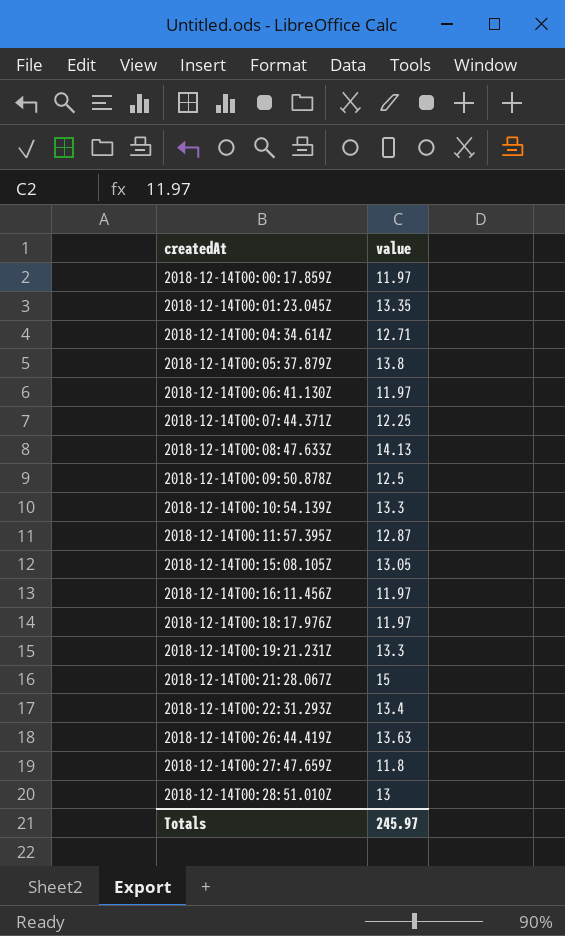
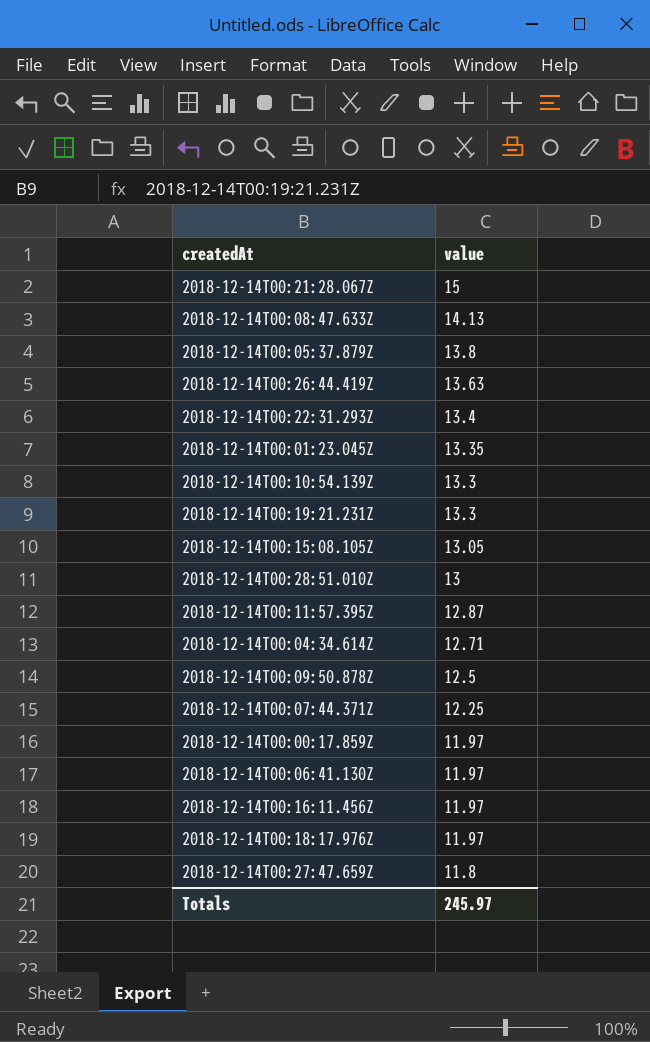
row order: createdAt ascending -> value descending

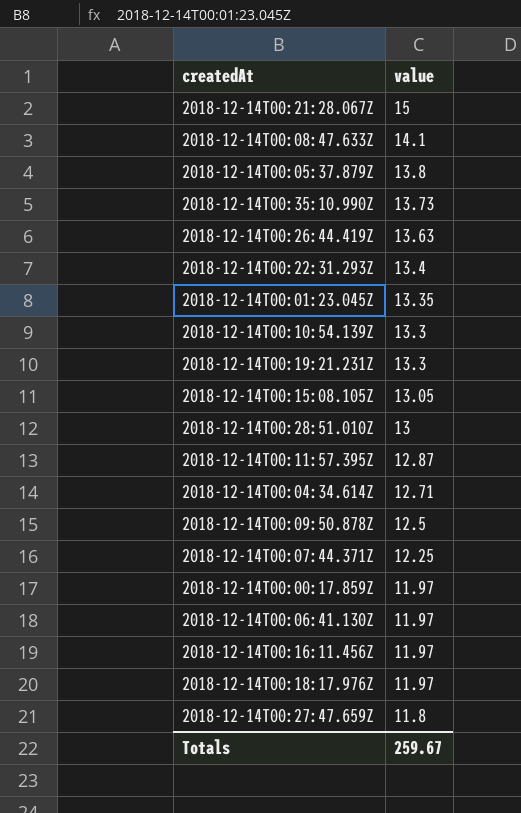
2018-12-14T00:08:47.633Z | value: 14.13 -> 14.1
row 2018-12-14T00:35:10.990Z: none -> 13.73
Totals | value: 245.97 -> 259.67

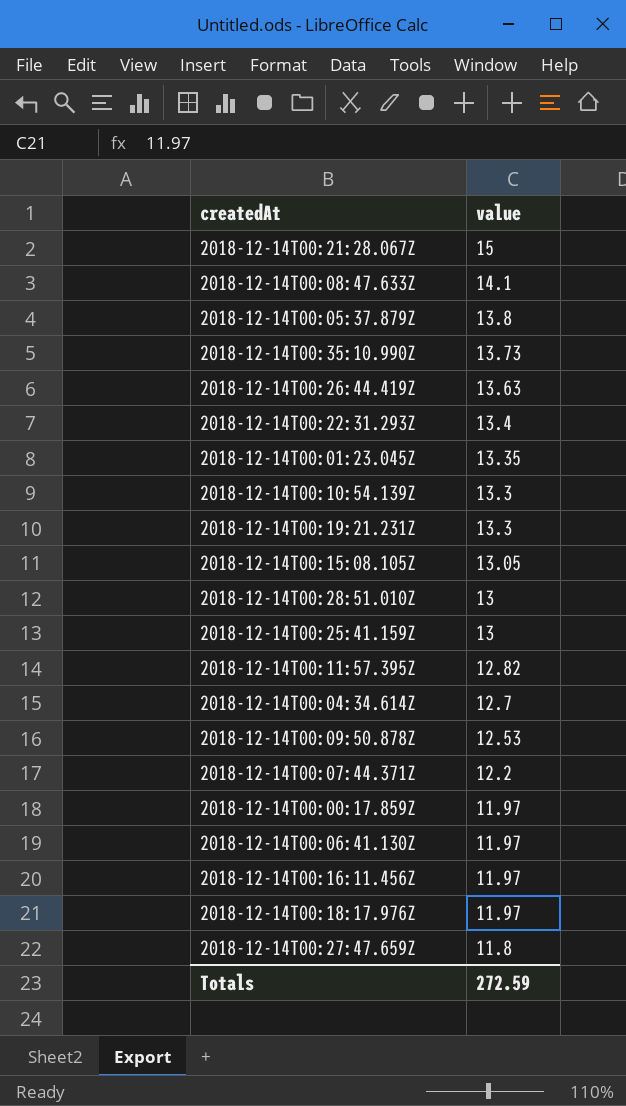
row 2018-12-14T00:25:41.159Z: none -> 13
2018-12-14T00:11:57.395Z | value: 12.87 -> 12.82
2018-12-14T00:04:34.614Z | value: 12.71 -> 12.7
2018-12-14T00:09:50.878Z | value: 12.5 -> 12.53
2018-12-14T00:07:44.371Z | value: 12.25 -> 12.2
Totals | value: 259.67 -> 272.59

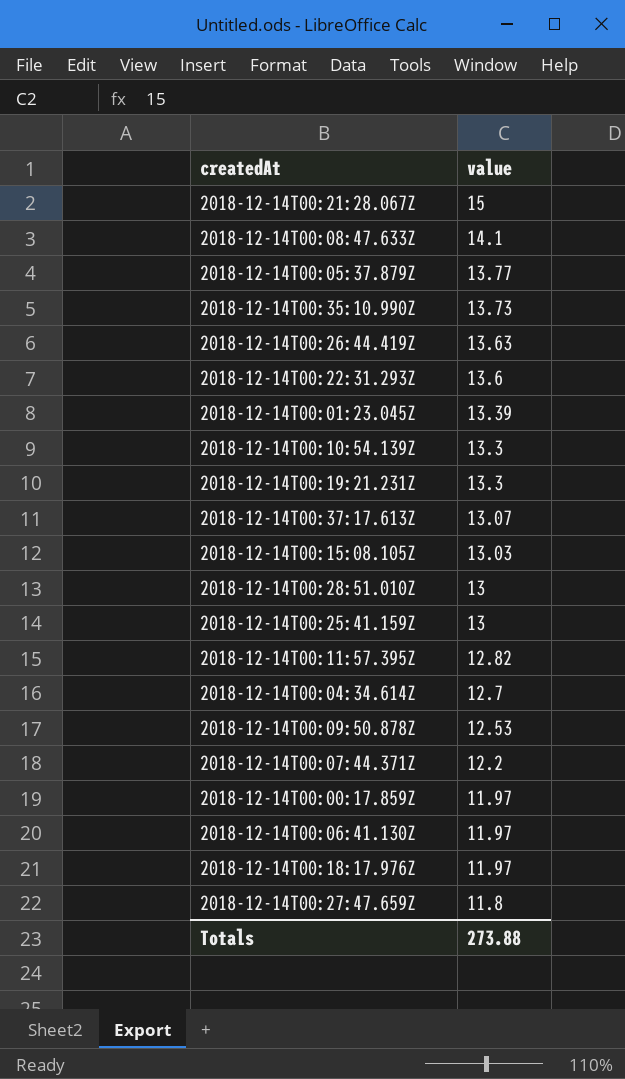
row 2018-12-14T00:16:11.456Z: 11.97 -> none
2018-12-14T00:05:37.879Z | value: 13.8 -> 13.77
2018-12-14T00:22:31.293Z | value: 13.4 -> 13.6
2018-12-14T00:01:23.045Z | value: 13.35 -> 13.39
row 2018-12-14T00:37:17.613Z: none -> 13.07
2018-12-14T00:15:08.105Z | value: 13.05 -> 13.03
Totals | value: 272.59 -> 273.88

